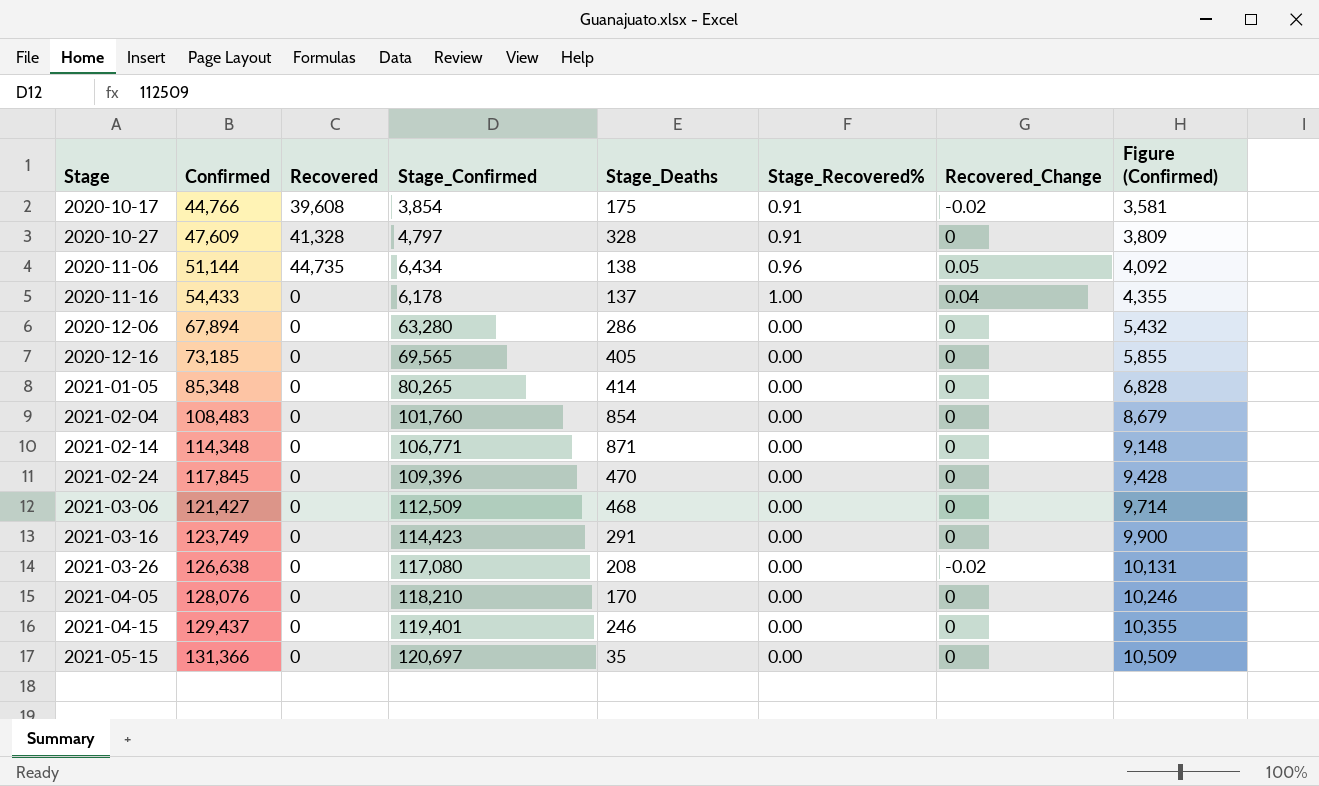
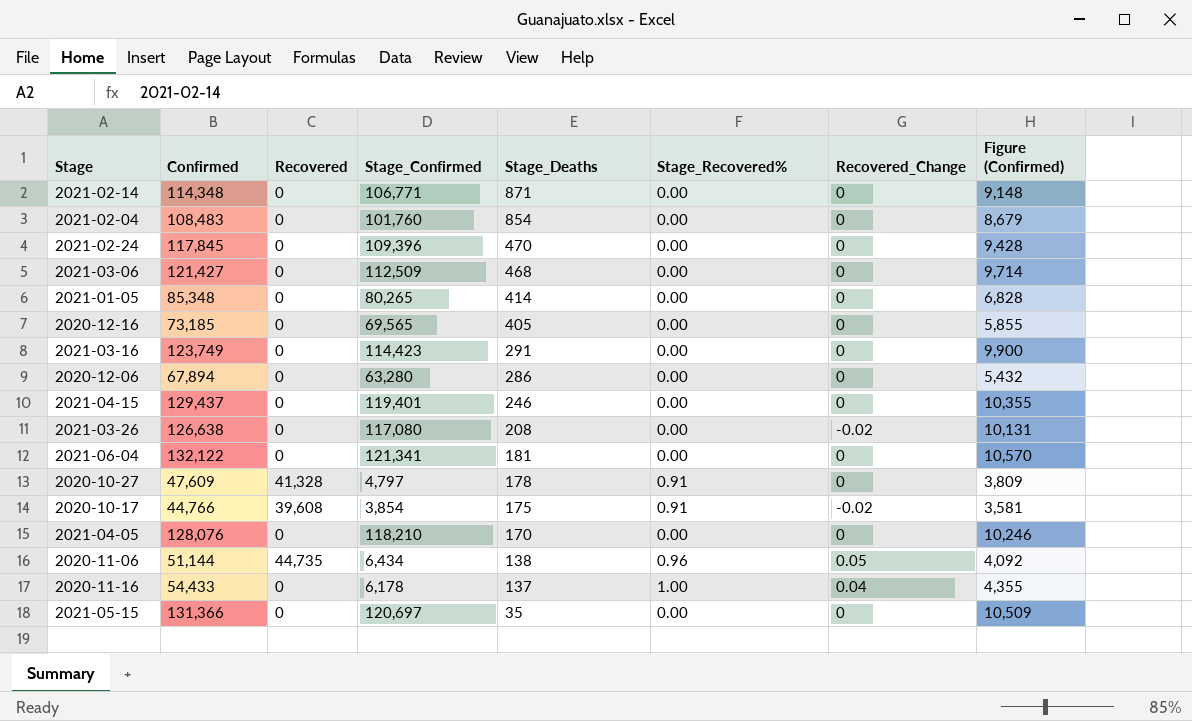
row order: Stage ascending -> Stage_Deaths descending
row 2021-06-04: none -> 132,122 | 0 | 121,341 | 181 | 0.00 | 0 | 10,570
2020-10-27 | Stage_Deaths: 328 -> 178

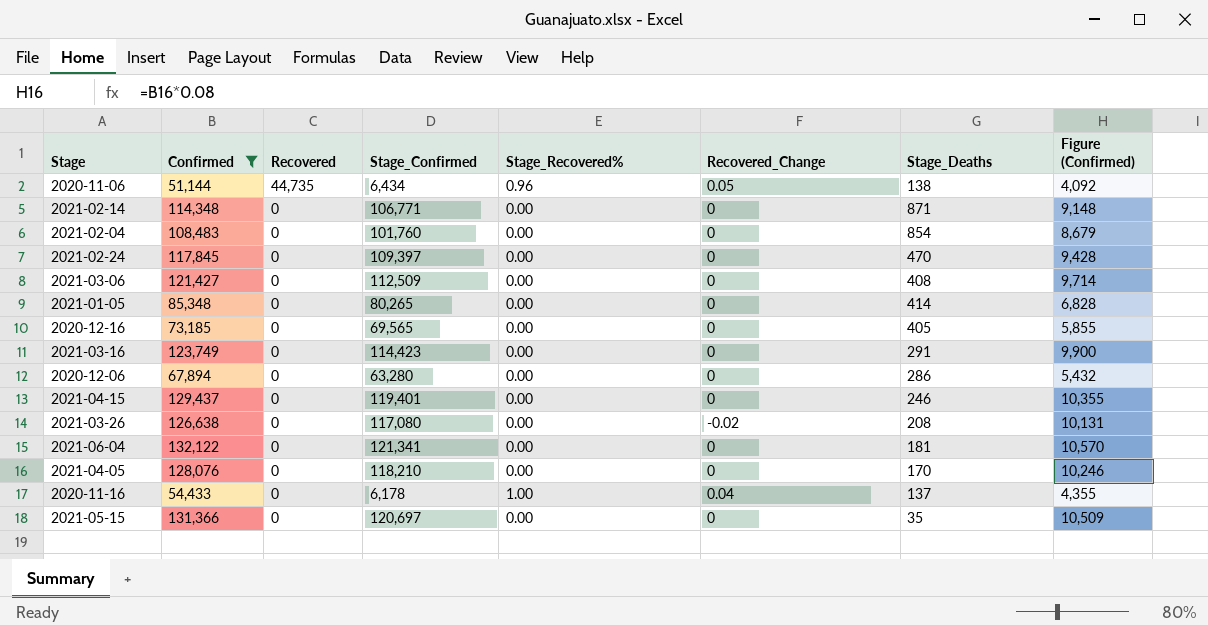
filter: none -> Confirmed >= 51,144
row order: Stage_Deaths descending -> Recovered descending
column Stage_Deaths | position: 5 -> 7
2021-02-24 | Stage_Confirmed: 109,396 -> 109,397
2021-03-06 | Stage_Deaths: 468 -> 408

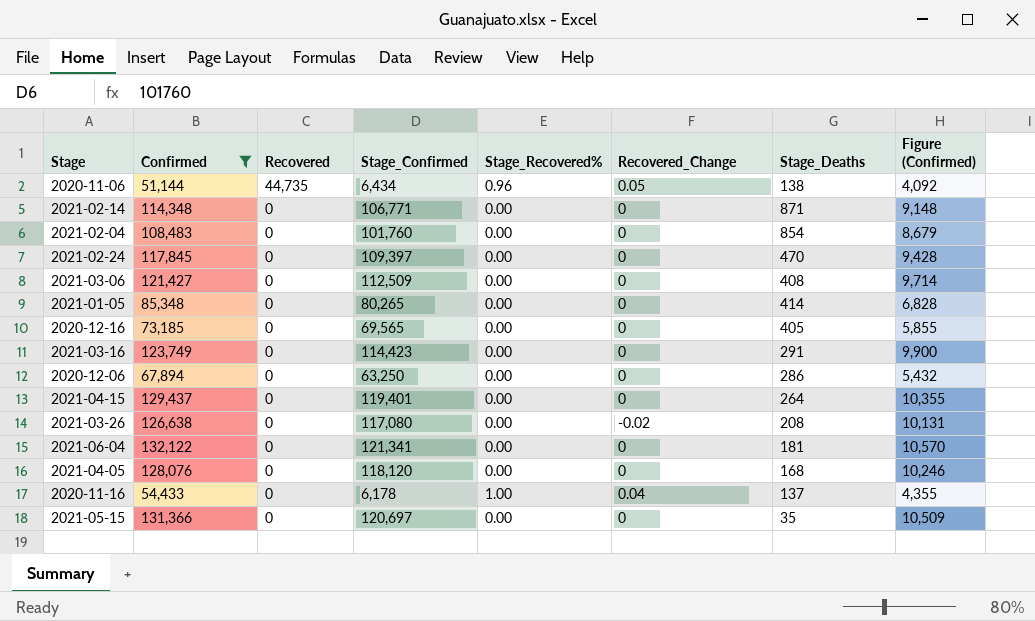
2020-12-06 | Stage_Confirmed: 63,280 -> 63,250
2021-04-15 | Stage_Deaths: 246 -> 264
2021-04-05 | Stage_Confirmed: 118,210 -> 118,120
2021-04-05 | Stage_Deaths: 170 -> 168

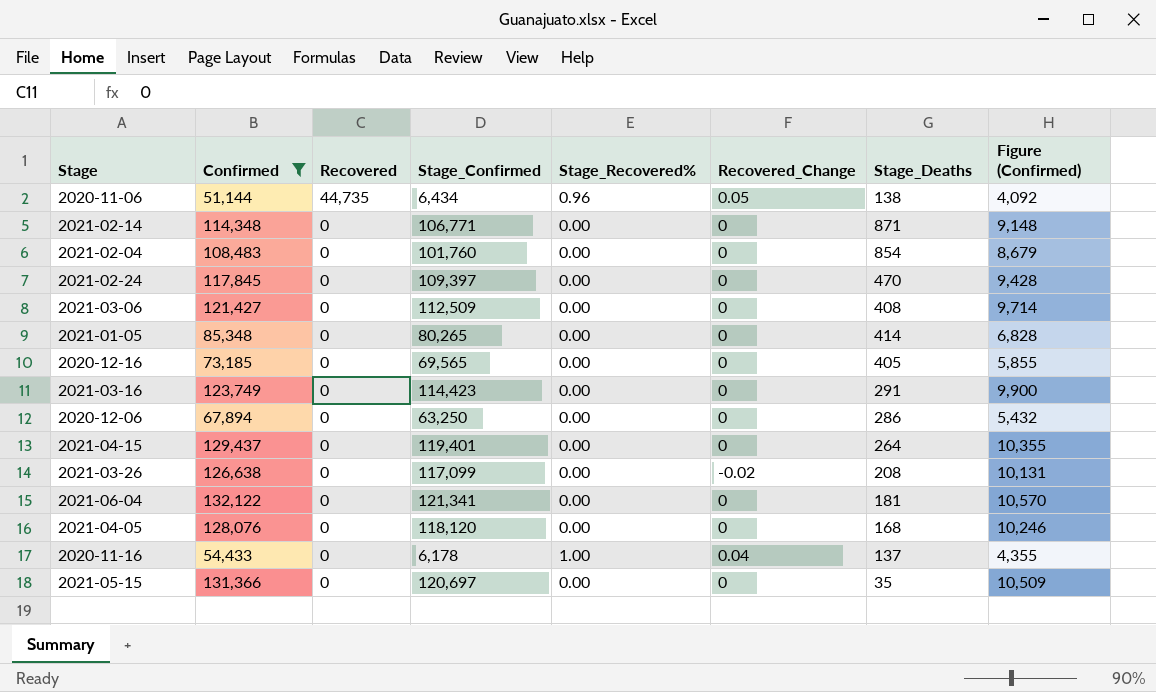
2021-03-26 | Stage_Confirmed: 117,080 -> 117,099

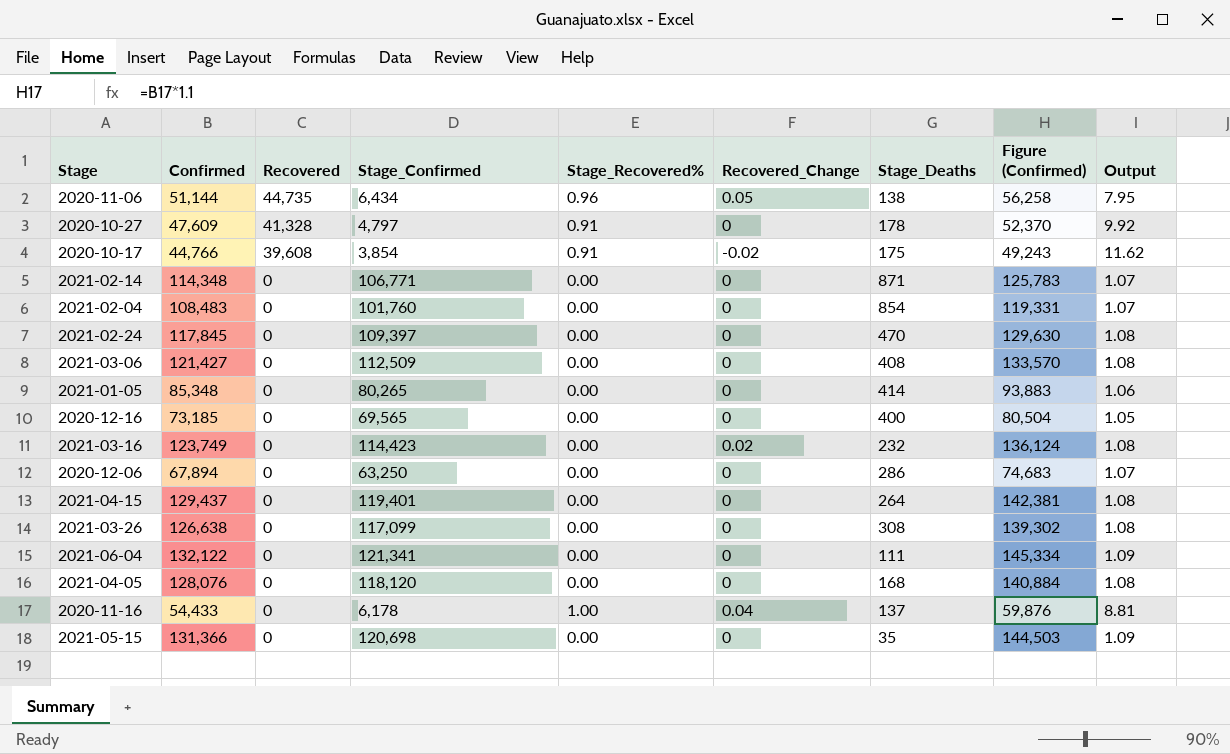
filter: Confirmed >= 51,144 -> none
column Figure (Confirmed) | formula: [Confirmed] * 0.08 -> [Confirmed] * 1.1
column Output | formula: none -> [Confirmed] / [Stage_Confirmed]
2020-12-16 | Stage_Deaths: 405 -> 400
2021-03-16 | Recovered_Change: 0 -> 0.02
2021-03-16 | Stage_Deaths: 291 -> 232
2021-03-26 | Recovered_Change: -0.02 -> 0
2021-03-26 | Stage_Deaths: 208 -> 308
2021-06-04 | Stage_Deaths: 181 -> 111
2021-05-15 | Stage_Confirmed: 120,697 -> 120,698

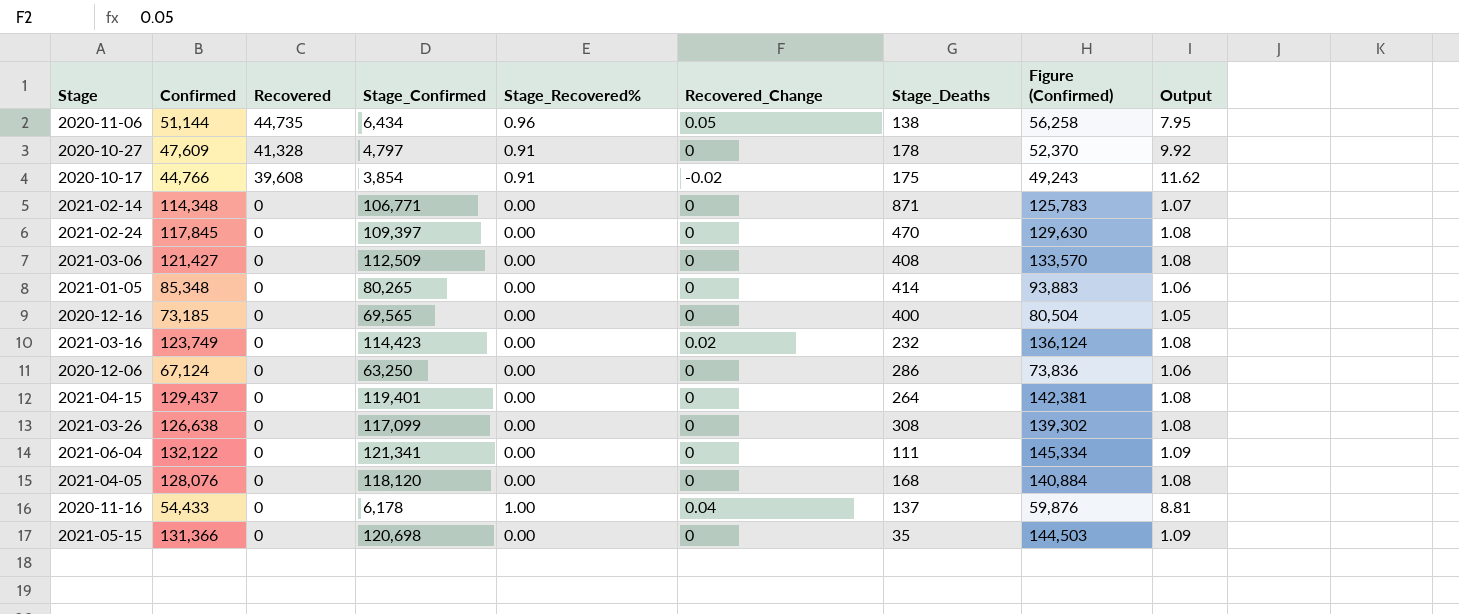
row 2021-02-04: 108,483 | 0 | 101,760 | 0.00 | 0 | 854 | 119,331 | 1.07 -> none
2020-12-06 | Confirmed: 67,894 -> 67,124
2020-12-06 | Figure (Confirmed): 74,683 -> 73,836
2020-12-06 | Output: 1.07 -> 1.06

